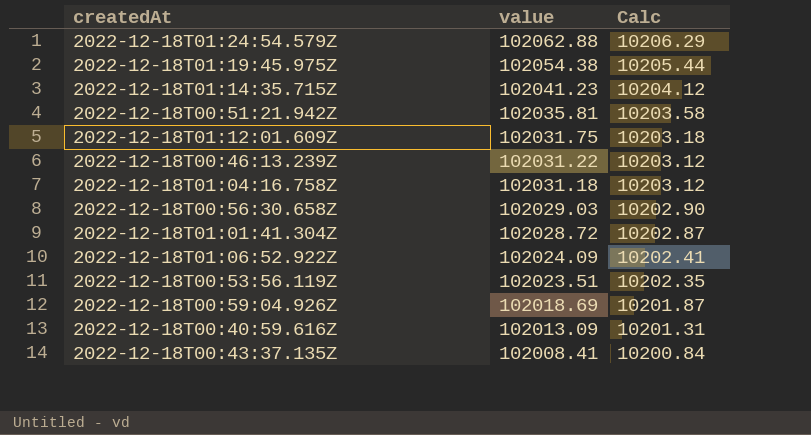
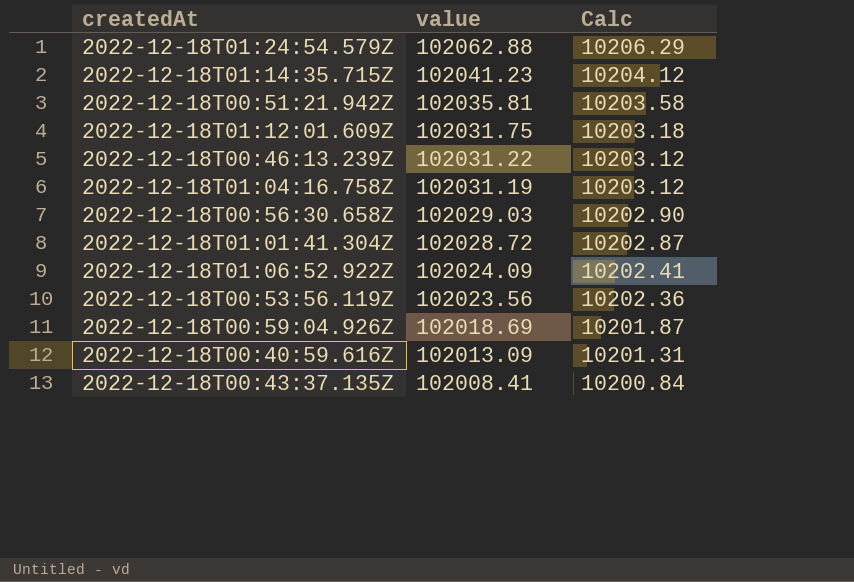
row 2022-12-18T01:19:45.975Z: 102054.38 | 10205.44 -> none
2022-12-18T01:04:16.758Z | value: 102031.18 -> 102031.19
2022-12-18T00:53:56.119Z | value: 102023.51 -> 102023.56
2022-12-18T00:53:56.119Z | Calc: 10202.35 -> 10202.36

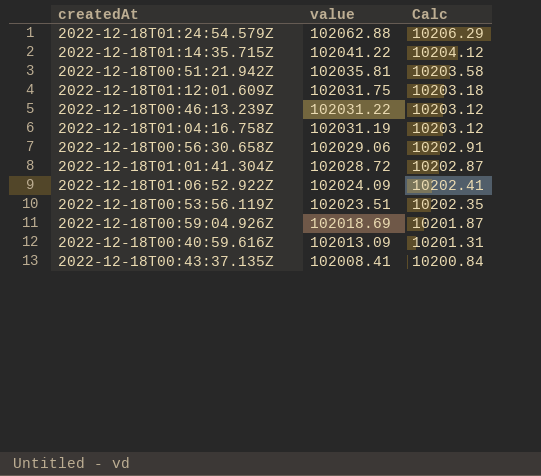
2022-12-18T01:14:35.715Z | value: 102041.23 -> 102041.22
2022-12-18T00:56:30.658Z | value: 102029.03 -> 102029.06
2022-12-18T00:56:30.658Z | Calc: 10202.90 -> 10202.91
2022-12-18T00:53:56.119Z | value: 102023.56 -> 102023.51
2022-12-18T00:53:56.119Z | Calc: 10202.36 -> 10202.35

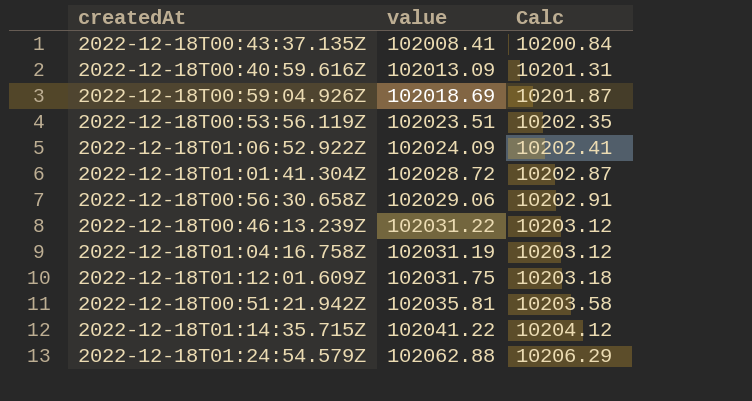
row order: value descending -> Calc ascending

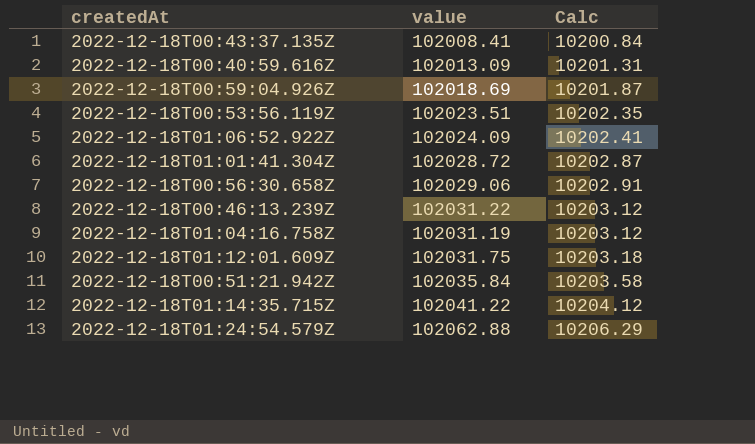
2022-12-18T00:51:21.942Z | value: 102035.81 -> 102035.84

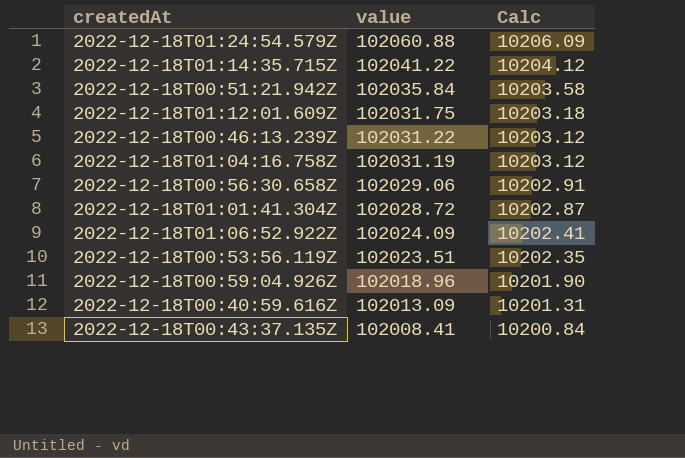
row order: Calc ascending -> value descending
2022-12-18T01:24:54.579Z | value: 102062.88 -> 102060.88
2022-12-18T01:24:54.579Z | Calc: 10206.29 -> 10206.09
2022-12-18T00:59:04.926Z | value: 102018.69 -> 102018.96
2022-12-18T00:59:04.926Z | Calc: 10201.87 -> 10201.90

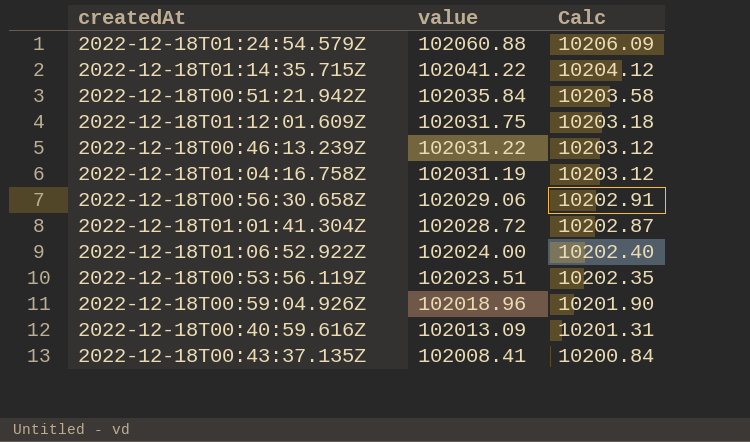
2022-12-18T01:06:52.922Z | value: 102024.09 -> 102024.00
2022-12-18T01:06:52.922Z | Calc: 10202.41 -> 10202.40

